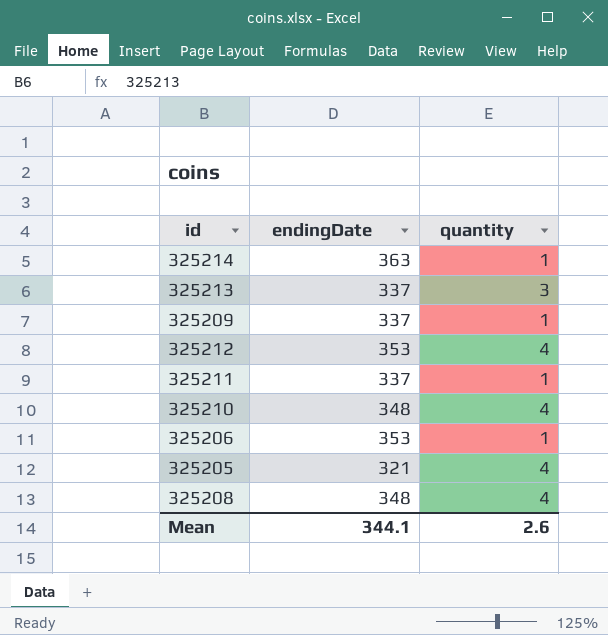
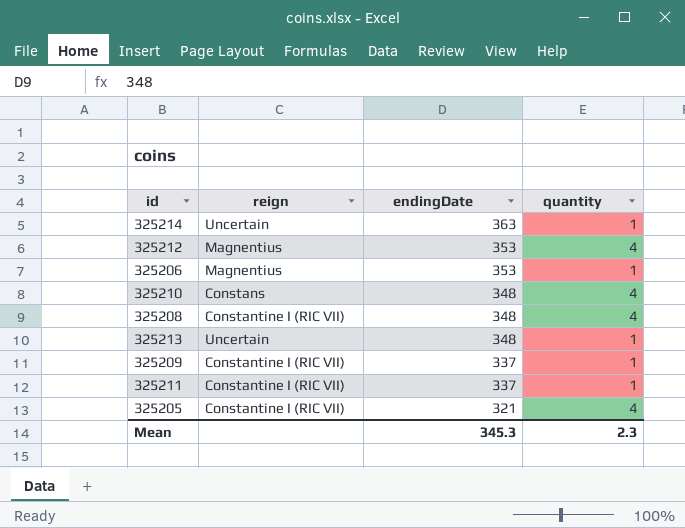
row order: none -> endingDate descending
column reign | position: none -> 2
325213 | endingDate: 337 -> 348
325213 | quantity: 3 -> 1
Mean | endingDate: 344.1 -> 345.3
Mean | quantity: 2.6 -> 2.3

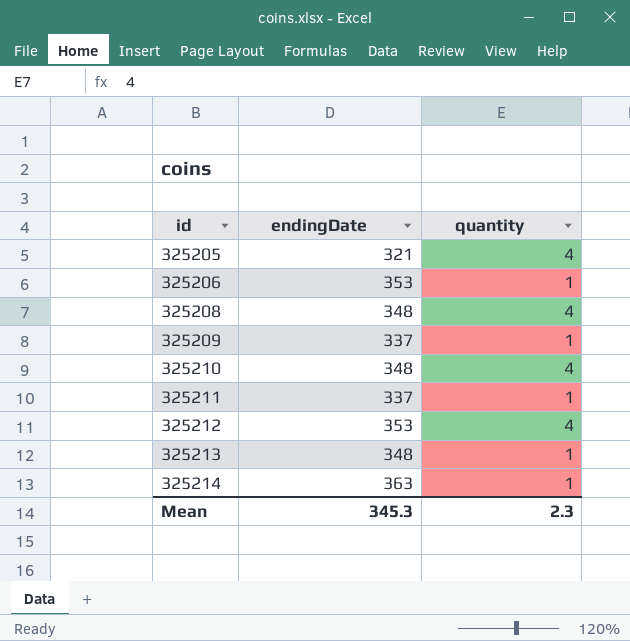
row order: endingDate descending -> id ascending
column reign | position: 2 -> none

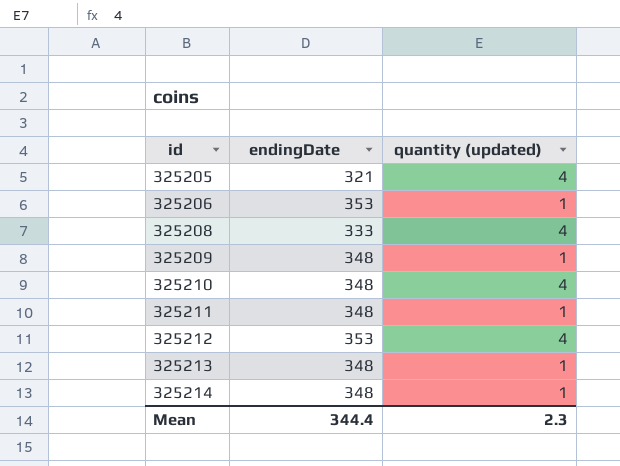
column name: quantity -> quantity (updated)
325208 | endingDate: 348 -> 333
325209 | endingDate: 337 -> 348
325211 | endingDate: 337 -> 348
325214 | endingDate: 363 -> 348
Mean | endingDate: 345.3 -> 344.4

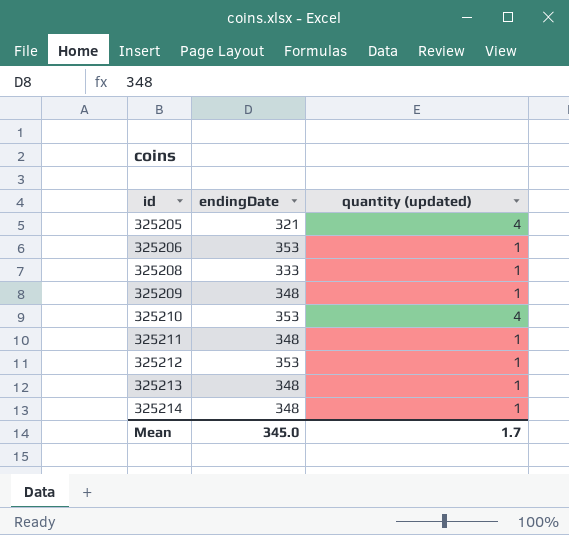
325208 | quantity (updated): 4 -> 1
325210 | endingDate: 348 -> 353
325212 | quantity (updated): 4 -> 1
Mean | endingDate: 344.4 -> 345.0
Mean | quantity (updated): 2.3 -> 1.7

